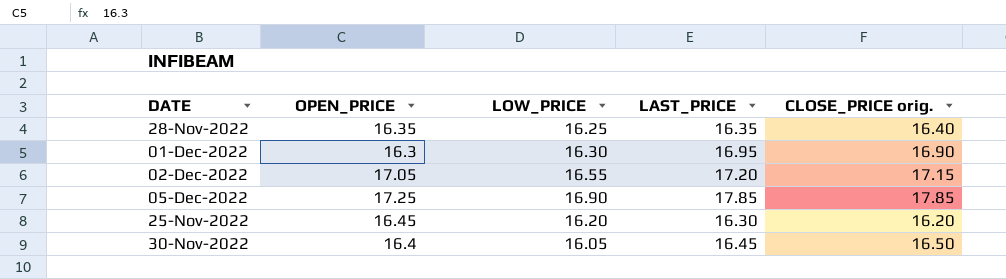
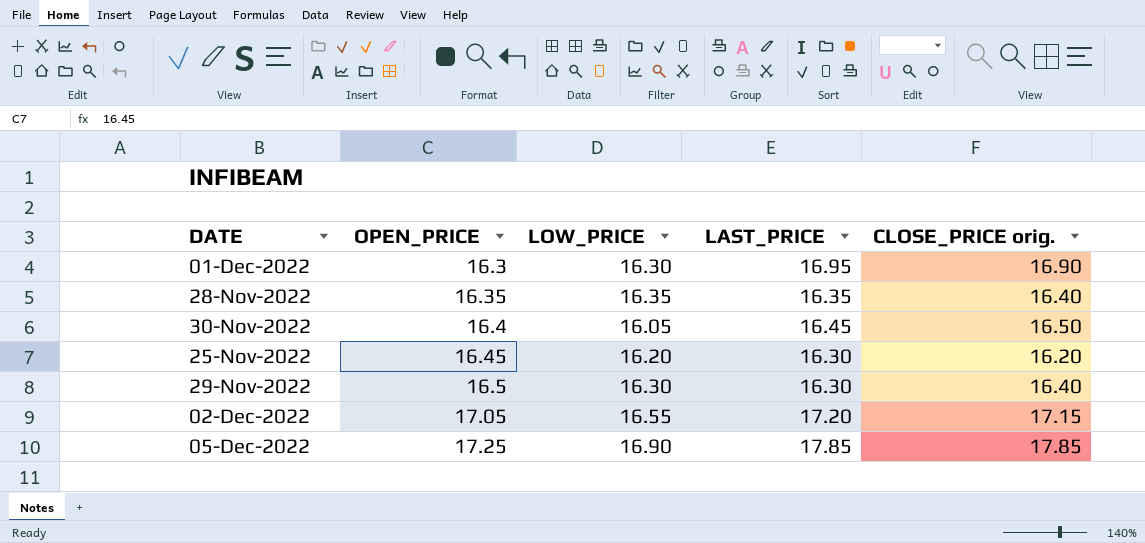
row order: none -> OPEN_PRICE ascending
28-Nov-2022 | LOW_PRICE: 16.25 -> 16.35
row 29-Nov-2022: none -> 16.5 | 16.30 | 16.30 | 16.40

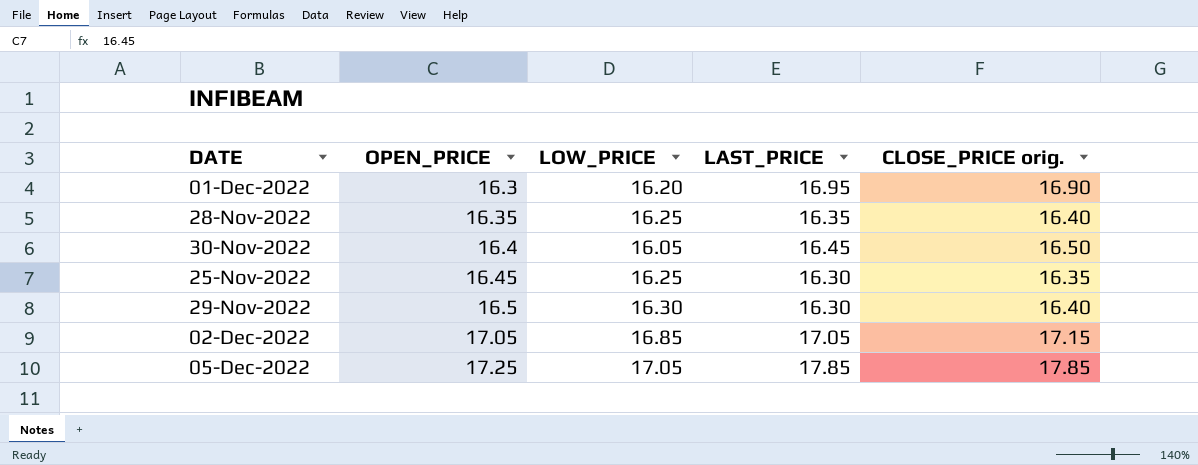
01-Dec-2022 | LOW_PRICE: 16.30 -> 16.20
28-Nov-2022 | LOW_PRICE: 16.35 -> 16.25
25-Nov-2022 | LOW_PRICE: 16.20 -> 16.25
25-Nov-2022 | CLOSE_PRICE orig.: 16.20 -> 16.35
02-Dec-2022 | LOW_PRICE: 16.55 -> 16.85
02-Dec-2022 | LAST_PRICE: 17.20 -> 17.05
05-Dec-2022 | LOW_PRICE: 16.90 -> 17.05

